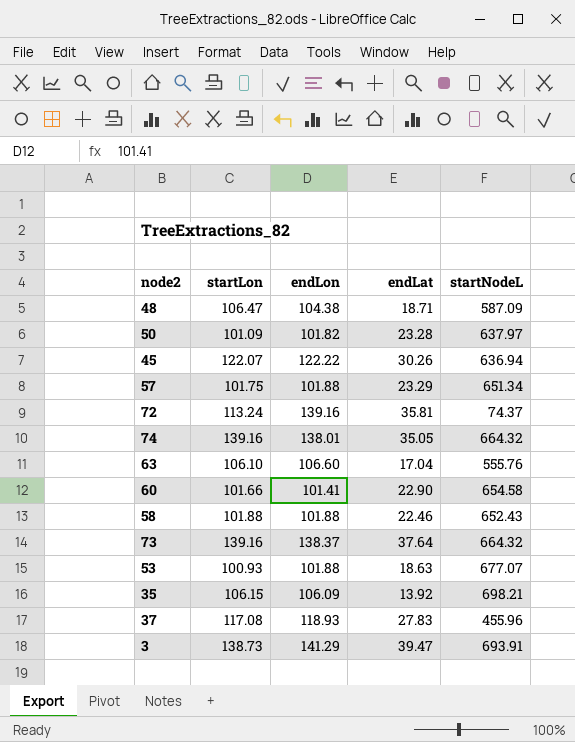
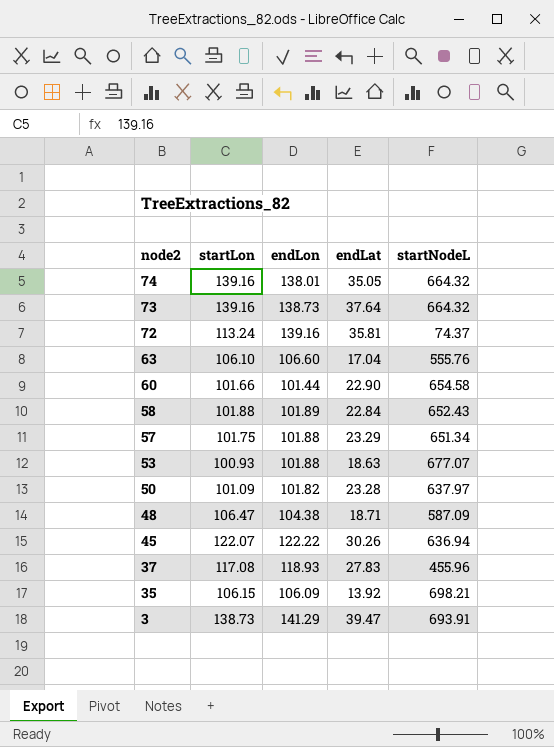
row order: none -> node2 descending
73 | endLon: 138.37 -> 138.73
60 | endLon: 101.41 -> 101.44
58 | endLon: 101.88 -> 101.89
58 | endLat: 22.46 -> 22.84

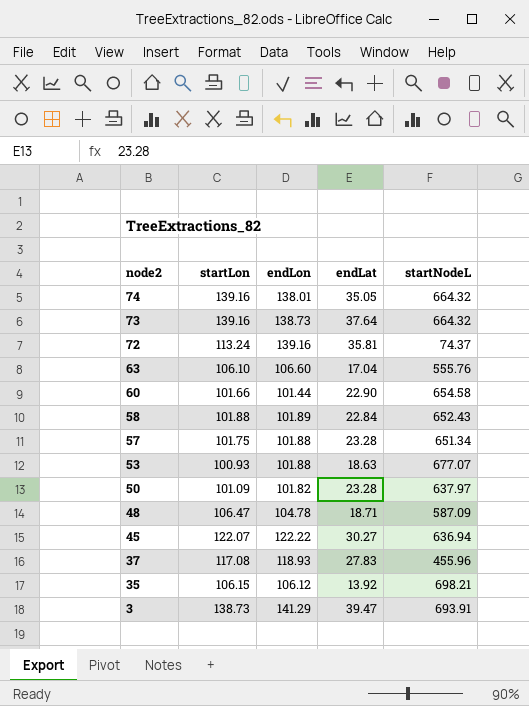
57 | endLat: 23.29 -> 23.28
48 | endLon: 104.38 -> 104.78
45 | endLat: 30.26 -> 30.27
35 | endLon: 106.09 -> 106.12

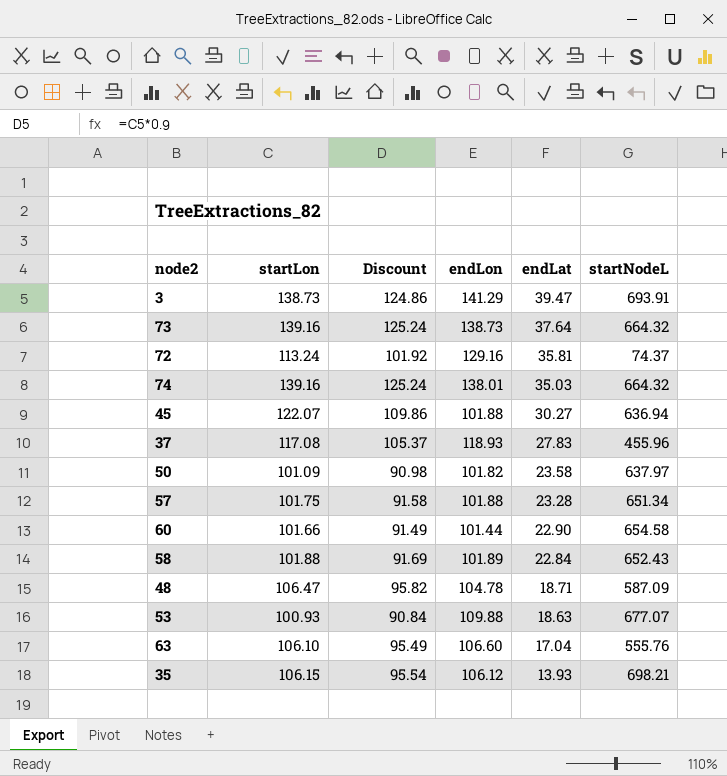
row order: node2 descending -> endLat descending
column Discount | formula: none -> [startLon] * 0.9
72 | endLon: 139.16 -> 129.16
74 | endLat: 35.05 -> 35.03
45 | endLon: 122.22 -> 101.88
50 | endLat: 23.28 -> 23.58
53 | endLon: 101.88 -> 109.88
35 | endLat: 13.92 -> 13.93

